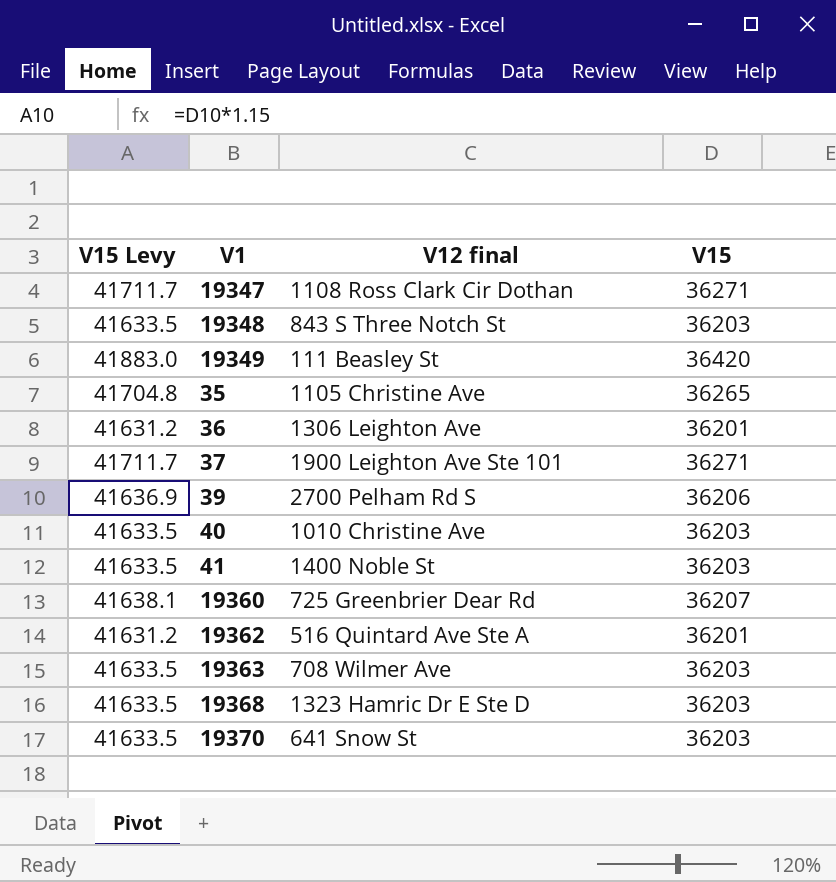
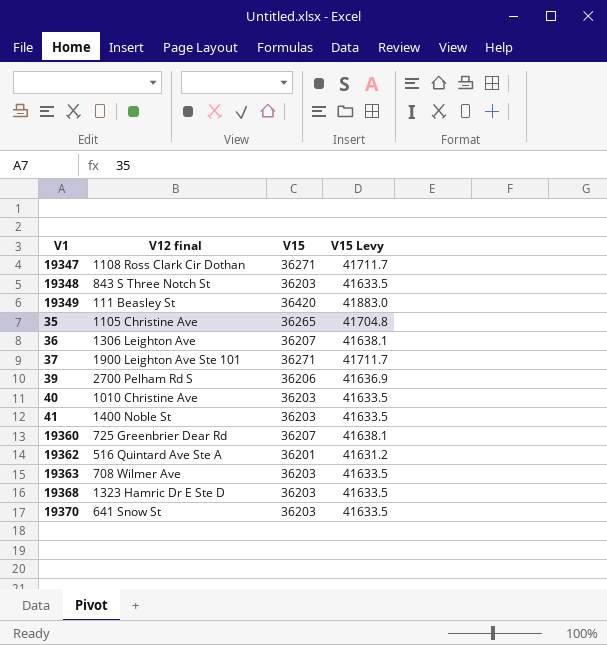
column V15 Levy | position: 1 -> 4
36 | V15: 36201 -> 36207
36 | V15 Levy: 41631.2 -> 41638.1

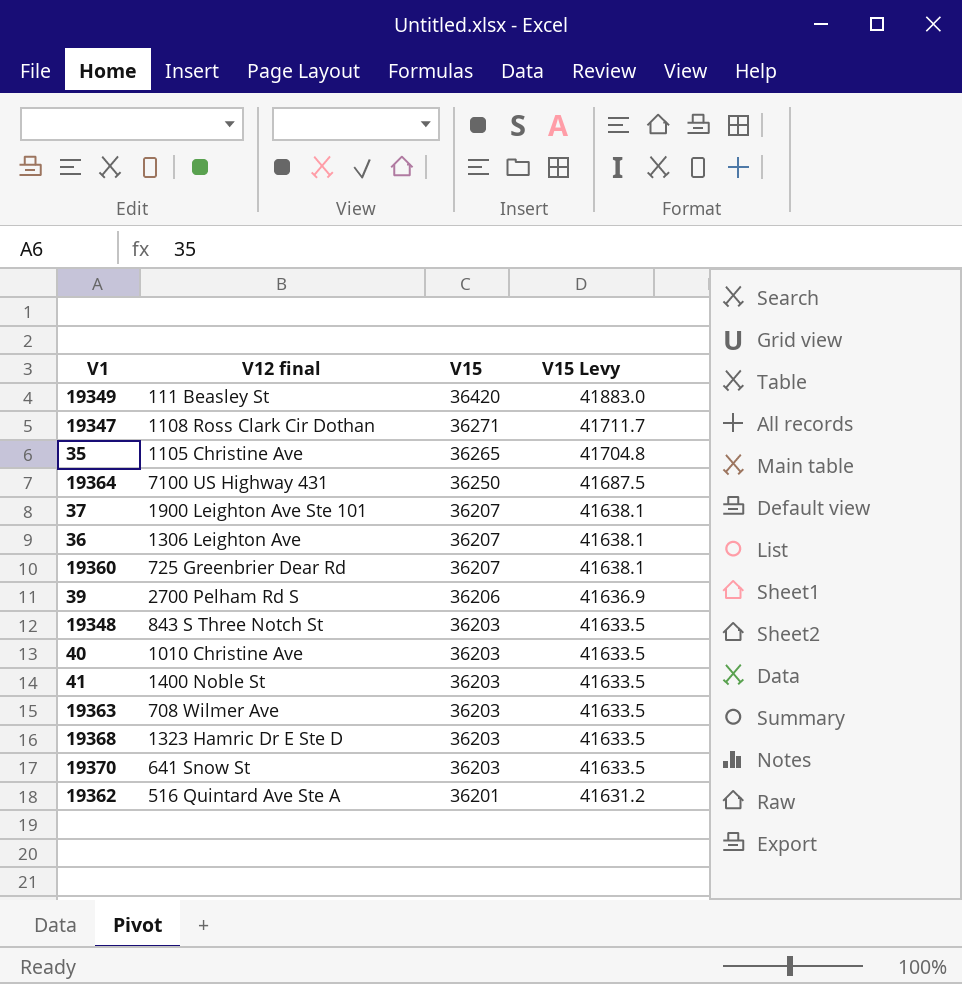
row order: none -> V15 descending
row 19364: none -> 7100 US Highway 431 | 36250 | 41687.5
37 | V15: 36271 -> 36207
37 | V15 Levy: 41711.7 -> 41638.1

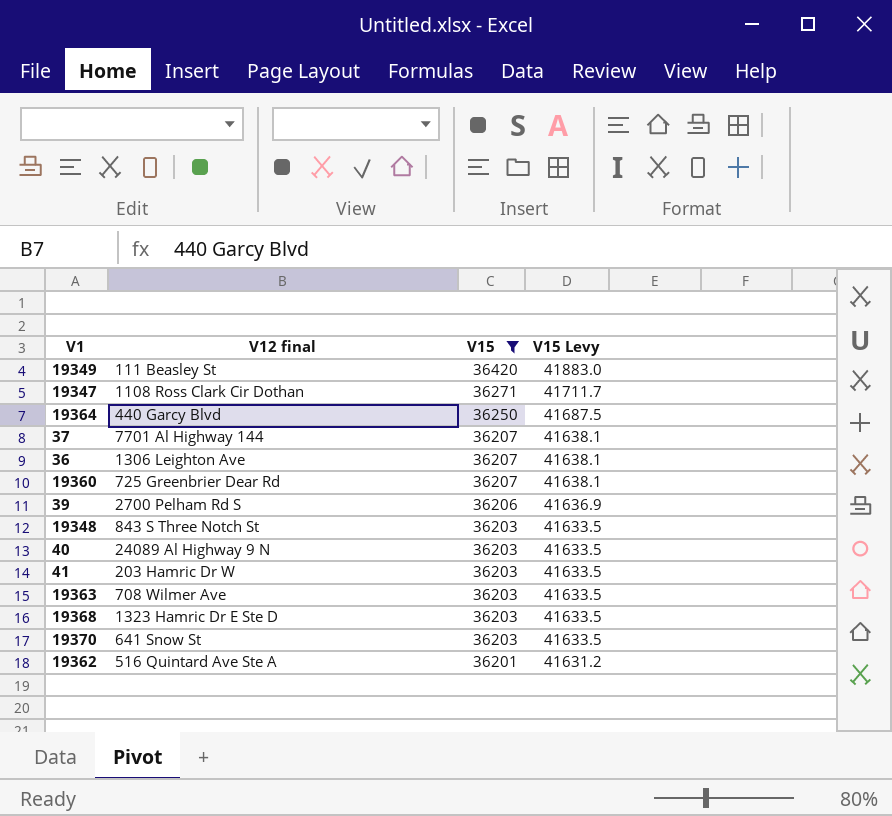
filter: none -> V15 != 36265
19364 | V12 final: 7100 US Highway 431 -> 440 Garcy Blvd
37 | V12 final: 1900 Leighton Ave Ste 101 -> 7701 Al Highway 144
40 | V12 final: 1010 Christine Ave -> 24089 Al Highway 9 N
41 | V12 final: 1400 Noble St -> 203 Hamric Dr W

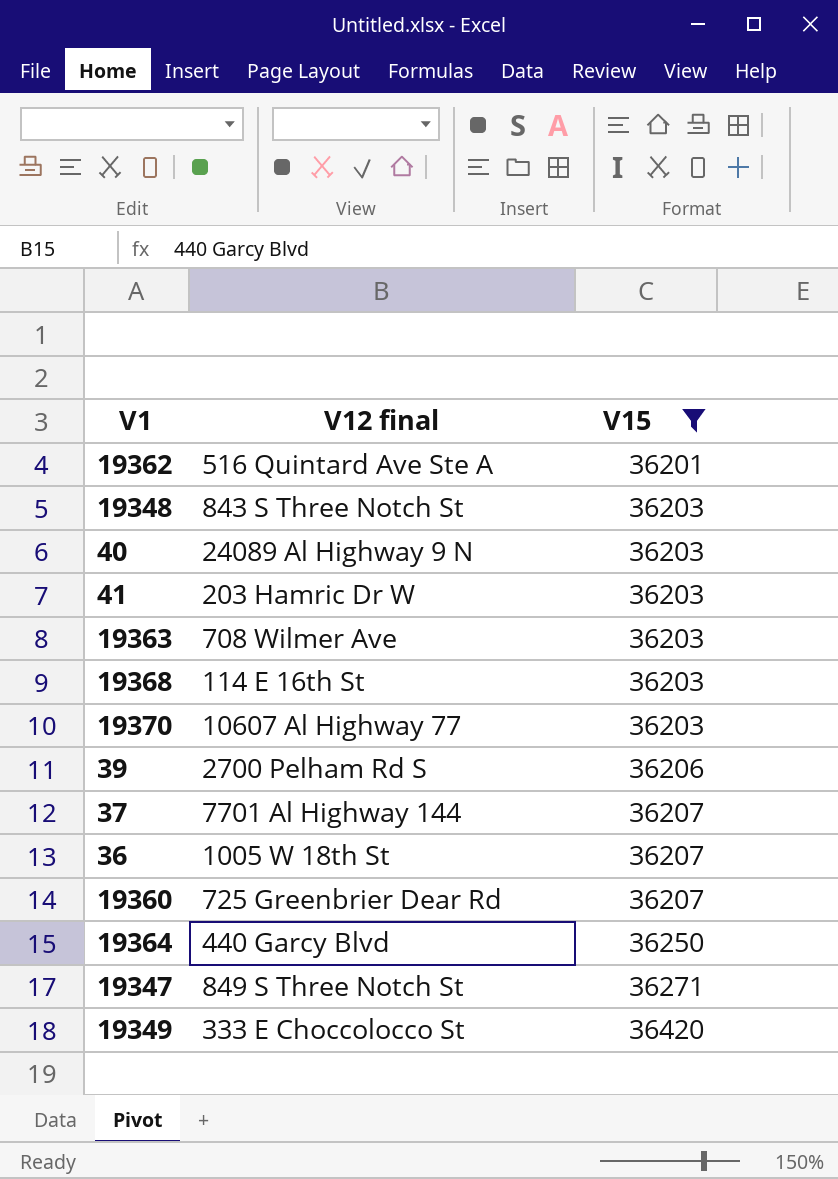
row order: V15 descending -> V15 ascending
column V15 Levy | formula: [V15] * 1.15 -> none
19368 | V12 final: 1323 Hamric Dr E Ste D -> 114 E 16th St
19370 | V12 final: 641 Snow St -> 10607 Al Highway 77
36 | V12 final: 1306 Leighton Ave -> 1005 W 18th St
19347 | V12 final: 1108 Ross Clark Cir Dothan -> 849 S Three Notch St
19349 | V12 final: 111 Beasley St -> 333 E Choccolocco St

